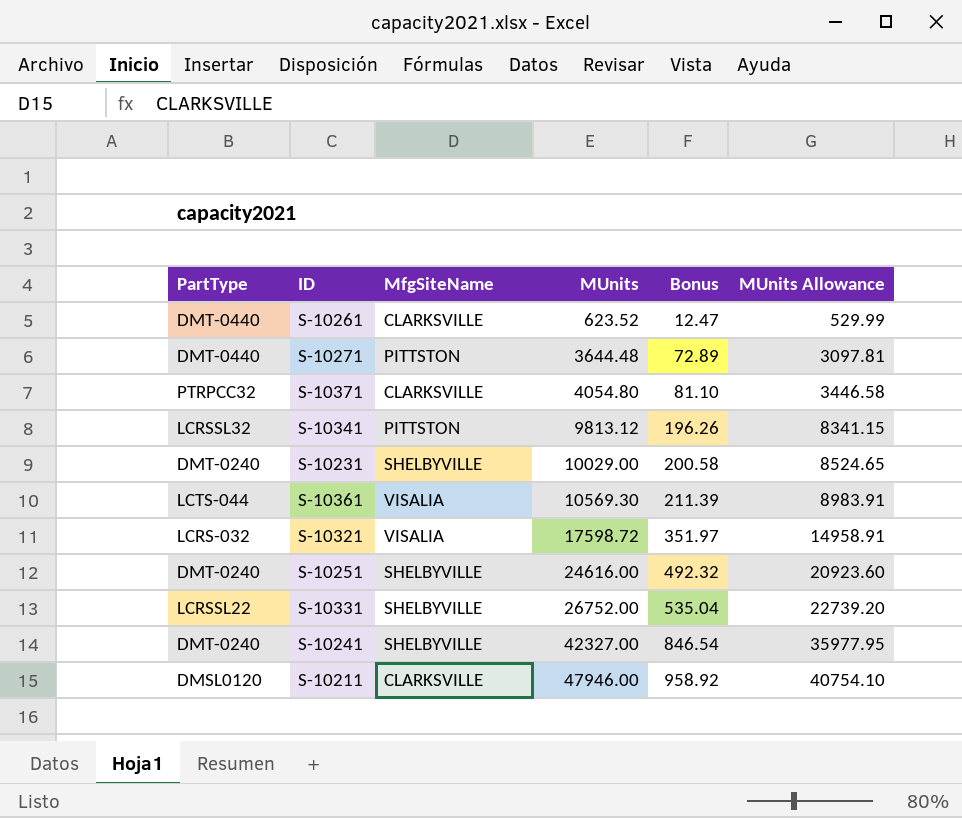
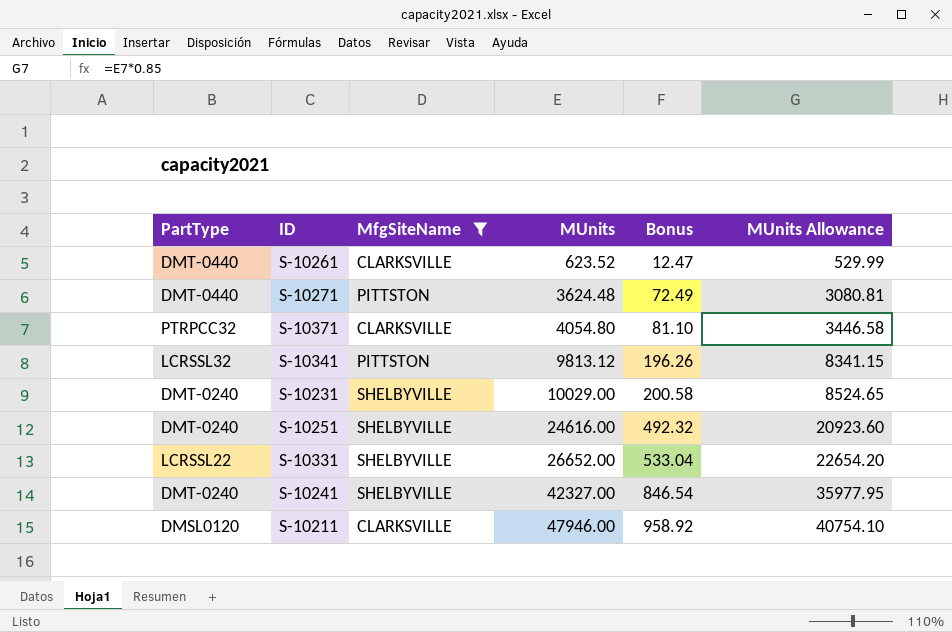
filter: none -> MfgSiteName != VISALIA
S-10271 | MUnits: 3644.48 -> 3624.48
S-10271 | Bonus: 72.89 -> 72.49
S-10271 | MUnits Allowance: 3097.81 -> 3080.81
S-10331 | MUnits: 26752.00 -> 26652.00
S-10331 | Bonus: 535.04 -> 533.04
S-10331 | MUnits Allowance: 22739.20 -> 22654.20

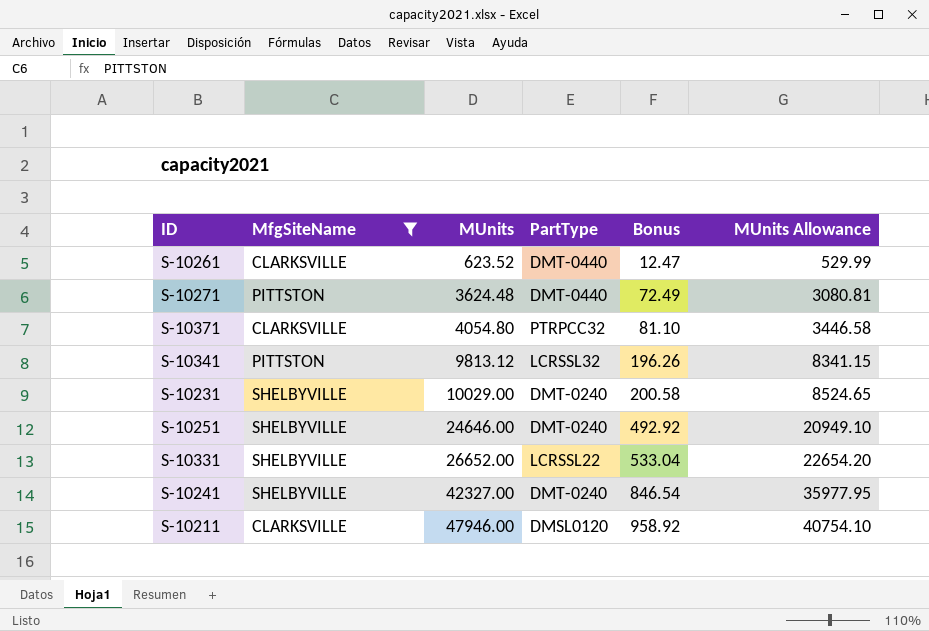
column PartType | position: 1 -> 4
S-10251 | MUnits: 24616.00 -> 24646.00
S-10251 | Bonus: 492.32 -> 492.92
S-10251 | MUnits Allowance: 20923.60 -> 20949.10

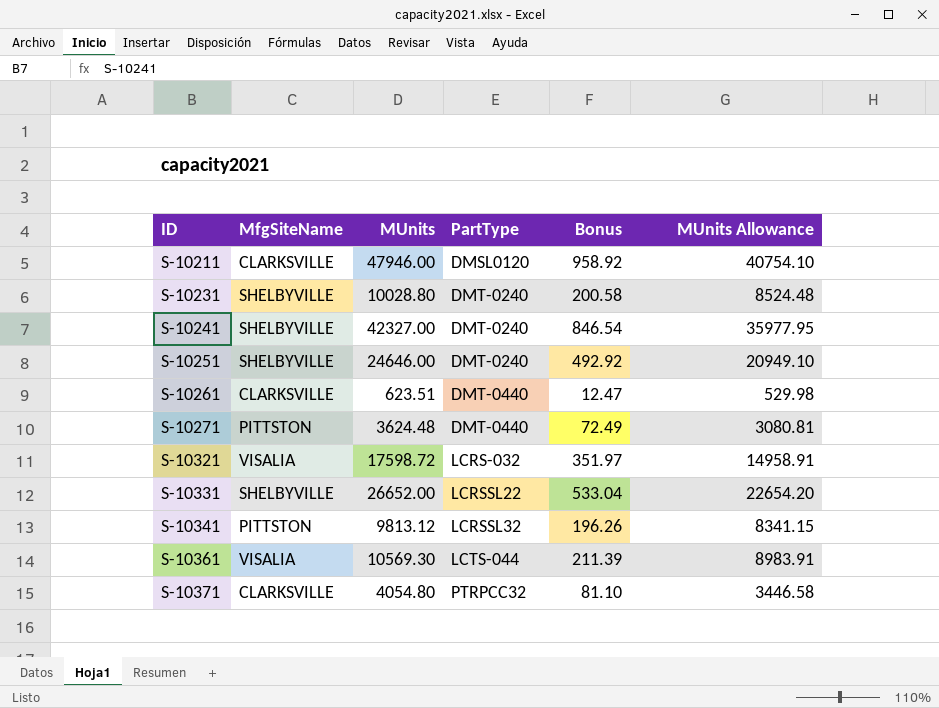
filter: MfgSiteName != VISALIA -> none
row order: MUnits ascending -> ID ascending
S-10231 | MUnits: 10029.00 -> 10028.80
S-10231 | MUnits Allowance: 8524.65 -> 8524.48
S-10261 | MUnits: 623.52 -> 623.51
S-10261 | MUnits Allowance: 529.99 -> 529.98

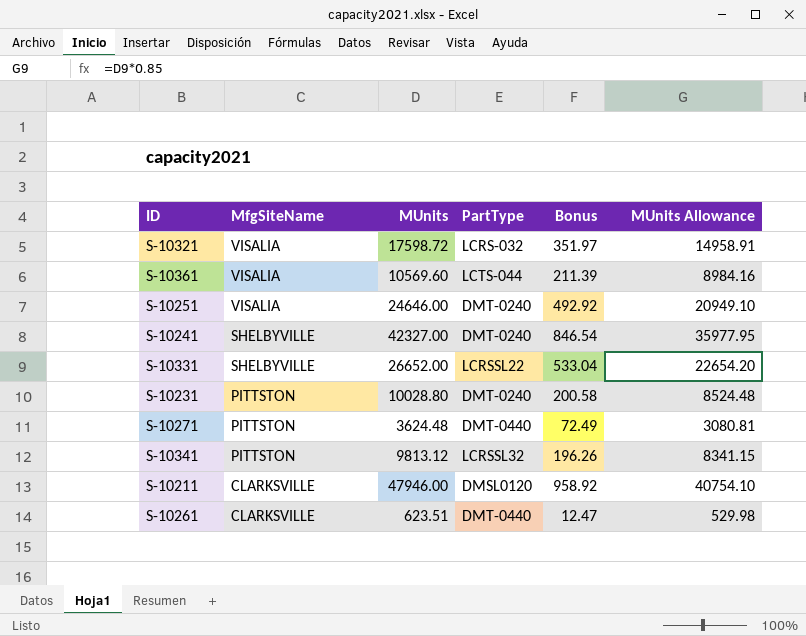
row order: ID ascending -> MfgSiteName descending
row S-10371: CLARKSVILLE | 4054.80 | PTRPCC32 | 81.10 | 3446.58 -> none
S-10361 | MUnits: 10569.30 -> 10569.60
S-10361 | MUnits Allowance: 8983.91 -> 8984.16
S-10251 | MfgSiteName: SHELBYVILLE -> VISALIA
S-10231 | MfgSiteName: SHELBYVILLE -> PITTSTON

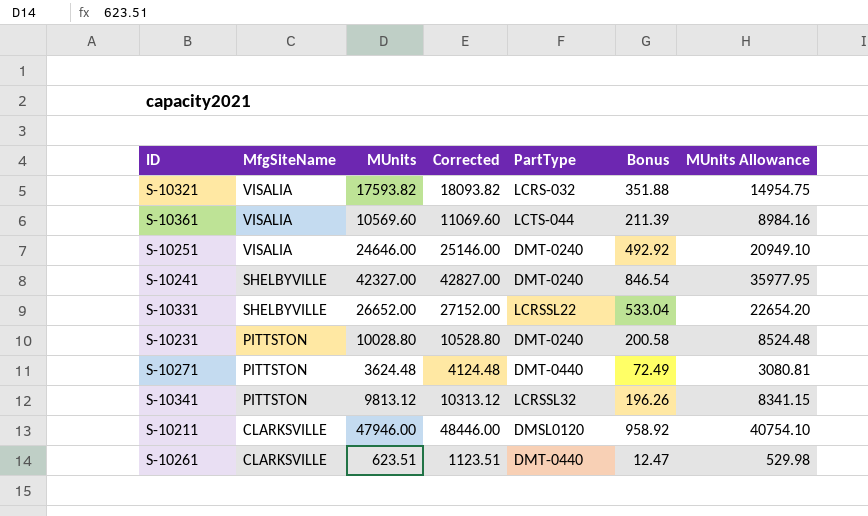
column Corrected | formula: none -> [MUnits] + 500
S-10321 | MUnits: 17598.72 -> 17593.82
S-10321 | Bonus: 351.97 -> 351.88
S-10321 | MUnits Allowance: 14958.91 -> 14954.75

